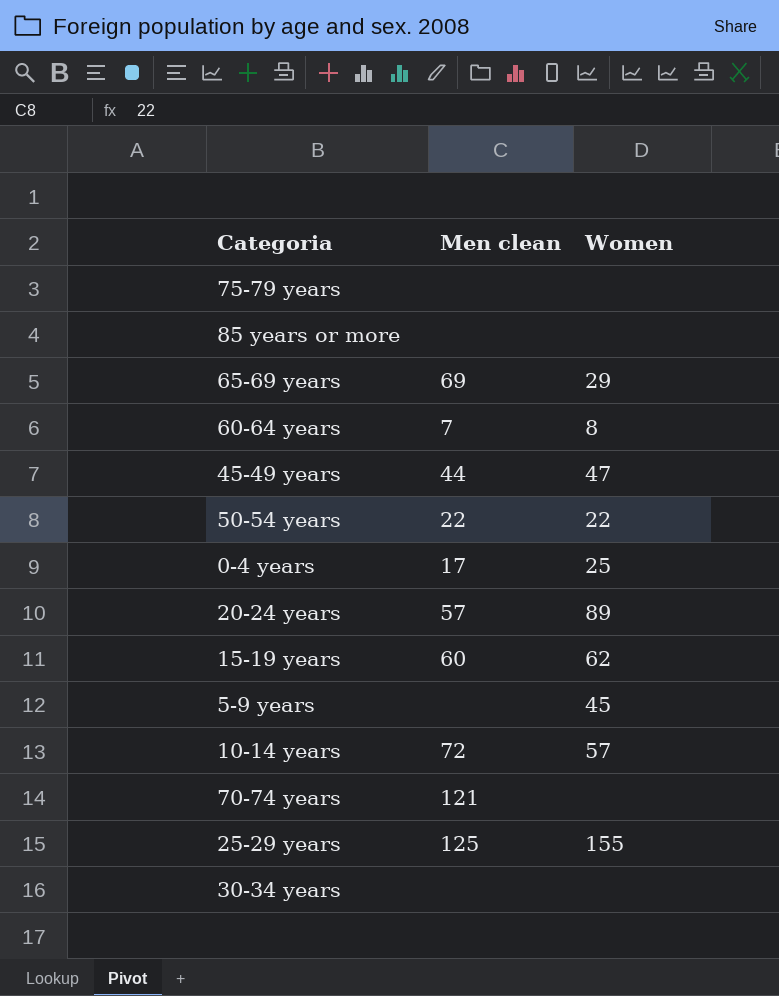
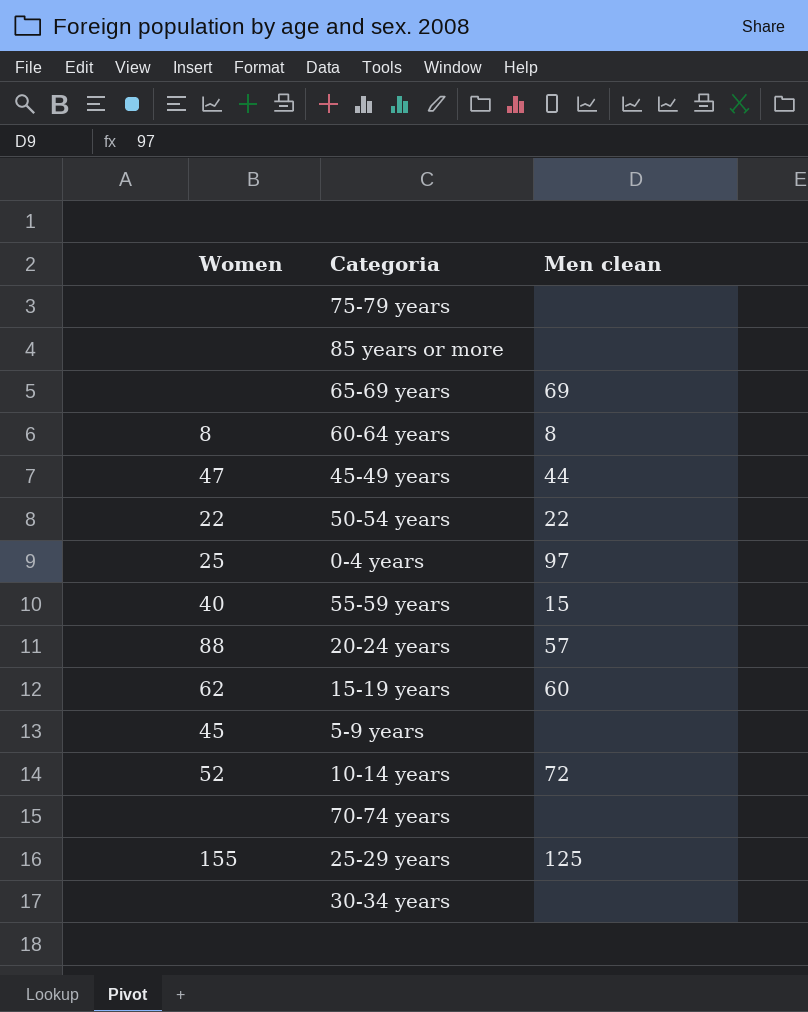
column Women | position: 3 -> 1
65-69 years | Women: 29 -> none
60-64 years | Men clean: 7 -> 8
0-4 years | Men clean: 17 -> 97
row 55-59 years: none -> 40 | 15
20-24 years | Women: 89 -> 88
10-14 years | Women: 57 -> 52
70-74 years | Men clean: 121 -> none

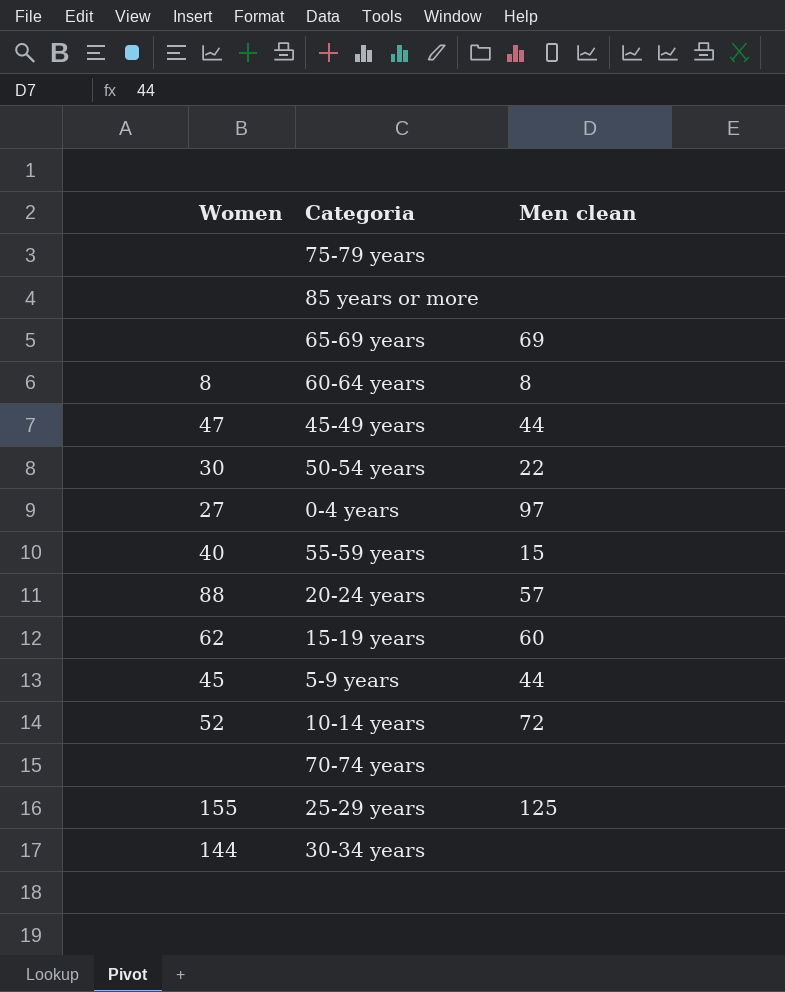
50-54 years | Women: 22 -> 30
0-4 years | Women: 25 -> 27
5-9 years | Men clean: none -> 44
30-34 years | Women: none -> 144

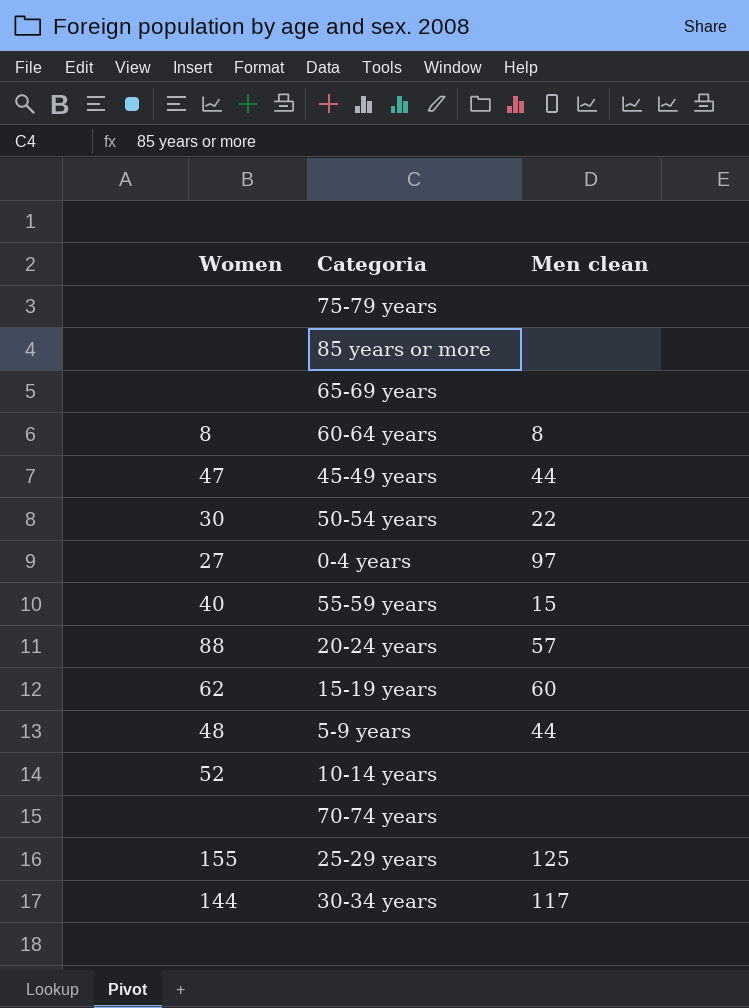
65-69 years | Men clean: 69 -> none
5-9 years | Women: 45 -> 48
10-14 years | Men clean: 72 -> none
30-34 years | Men clean: none -> 117

